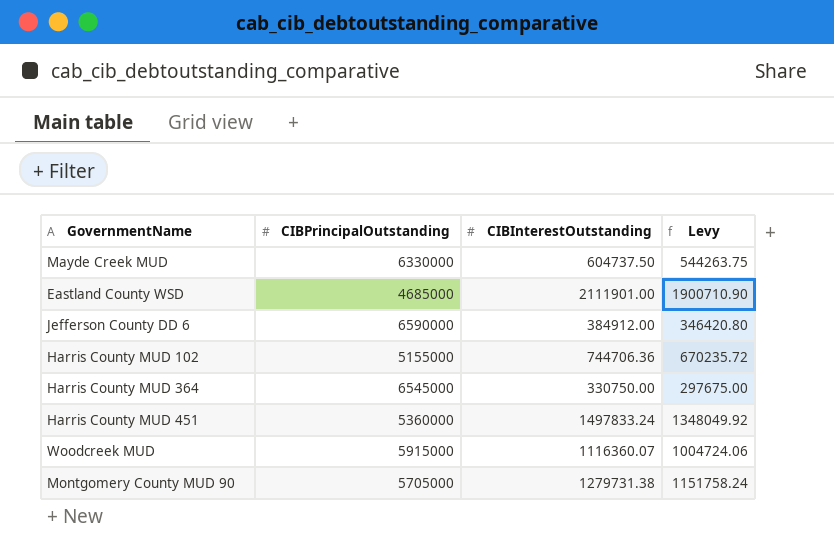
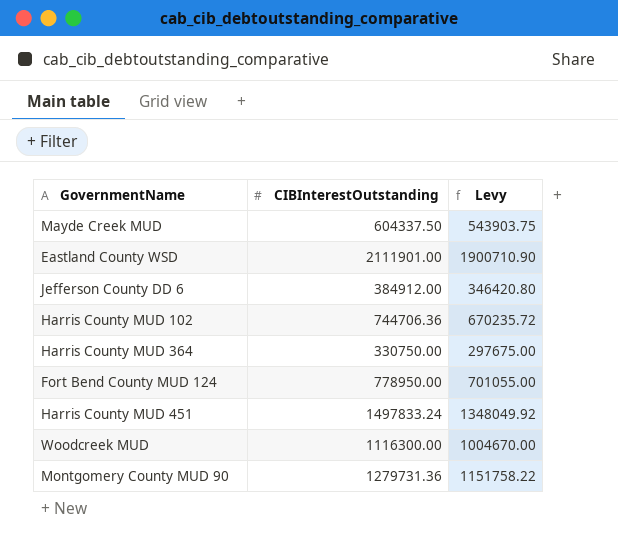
column CIBPrincipalOutstanding | position: 2 -> none
Mayde Creek MUD | CIBInterestOutstanding: 604737.50 -> 604337.50
Mayde Creek MUD | Levy: 544263.75 -> 543903.75
row Fort Bend County MUD 124: none -> 778950.00 | 701055.00
Woodcreek MUD | CIBInterestOutstanding: 1116360.07 -> 1116300.00
Woodcreek MUD | Levy: 1004724.06 -> 1004670.00
Montgomery County MUD 90 | CIBInterestOutstanding: 1279731.38 -> 1279731.36
Montgomery County MUD 90 | Levy: 1151758.24 -> 1151758.22

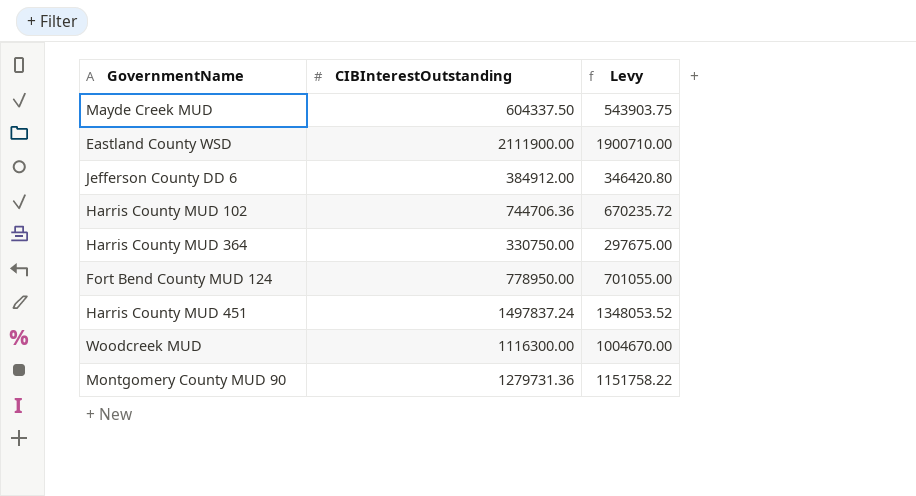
Eastland County WSD | CIBInterestOutstanding: 2111901.00 -> 2111900.00
Eastland County WSD | Levy: 1900710.90 -> 1900710.00
Harris County MUD 451 | CIBInterestOutstanding: 1497833.24 -> 1497837.24
Harris County MUD 451 | Levy: 1348049.92 -> 1348053.52

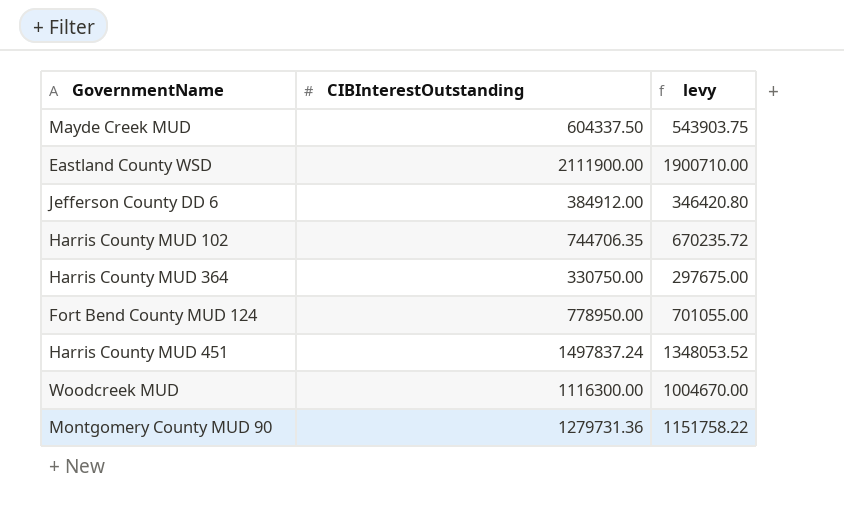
column name: Levy -> levy
Harris County MUD 102 | CIBInterestOutstanding: 744706.36 -> 744706.35

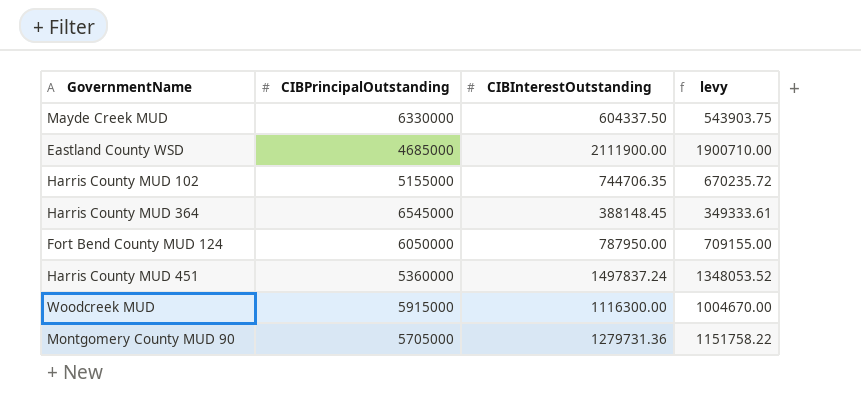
column CIBPrincipalOutstanding | position: none -> 2
row Jefferson County DD 6: 384912.00 | 346420.80 -> none
Harris County MUD 364 | CIBInterestOutstanding: 330750.00 -> 388148.45
Harris County MUD 364 | levy: 297675.00 -> 349333.61
Fort Bend County MUD 124 | CIBInterestOutstanding: 778950.00 -> 787950.00
Fort Bend County MUD 124 | levy: 701055.00 -> 709155.00

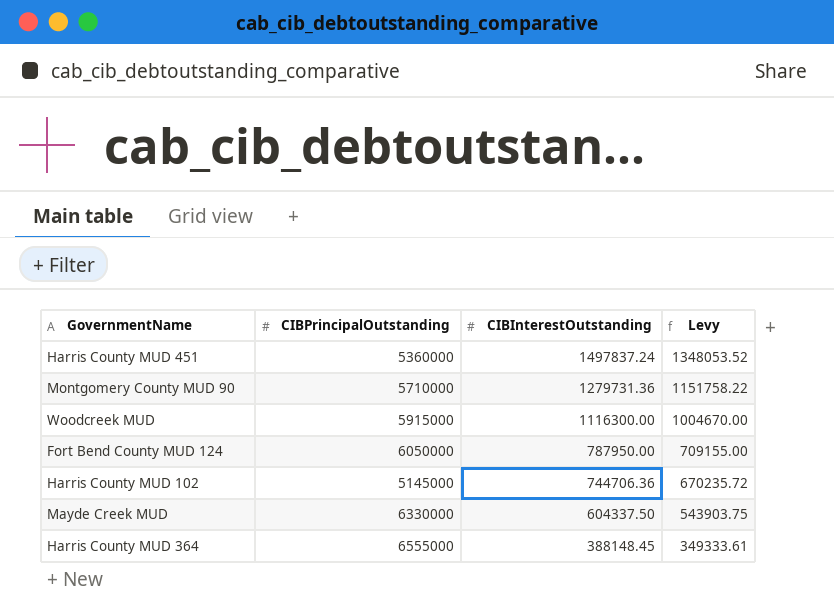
row order: none -> CIBInterestOutstanding descending
column name: levy -> Levy
row Eastland County WSD: 4685000 | 2111900.00 | 1900710.00 -> none
Montgomery County MUD 90 | CIBPrincipalOutstanding: 5705000 -> 5710000
Harris County MUD 102 | CIBPrincipalOutstanding: 5155000 -> 5145000
Harris County MUD 102 | CIBInterestOutstanding: 744706.35 -> 744706.36
Harris County MUD 364 | CIBPrincipalOutstanding: 6545000 -> 6555000

